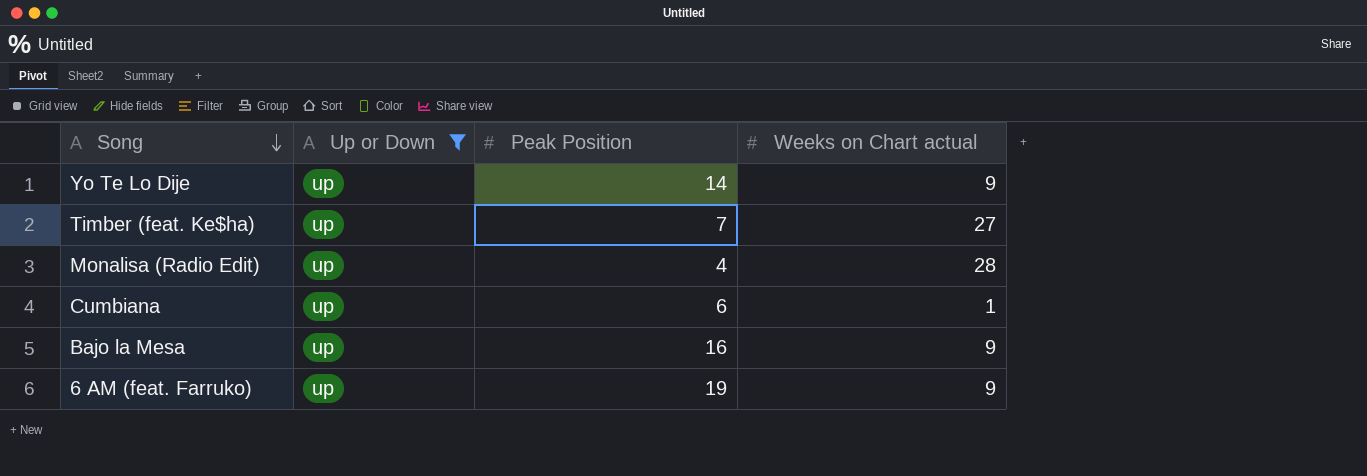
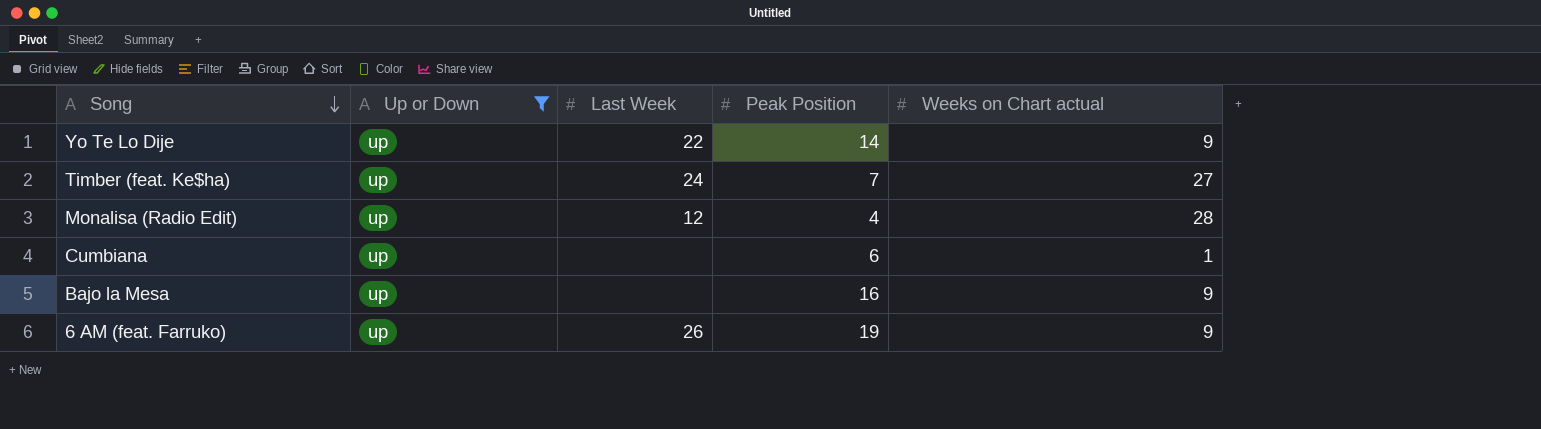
column Last Week | position: none -> 3

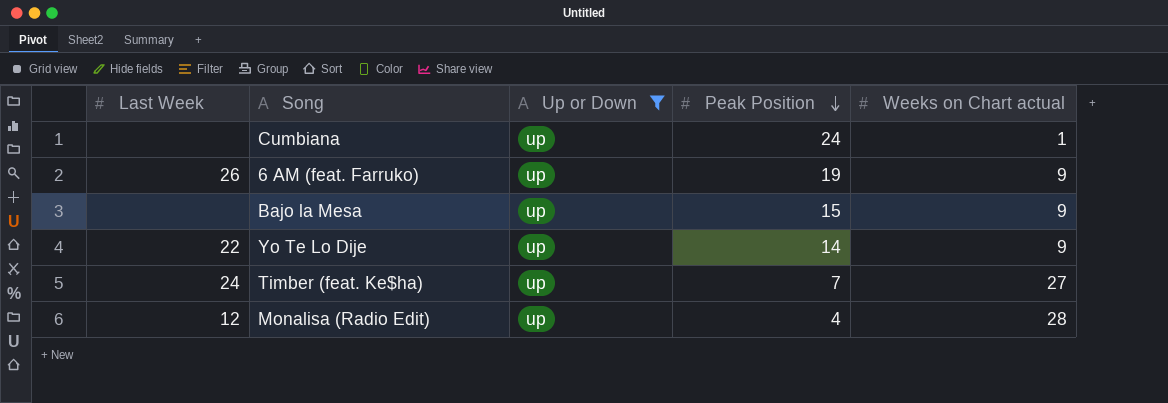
row order: Song descending -> Peak Position descending
column Last Week | position: 3 -> 1
Cumbiana | Peak Position: 6 -> 24
Bajo la Mesa | Peak Position: 16 -> 15

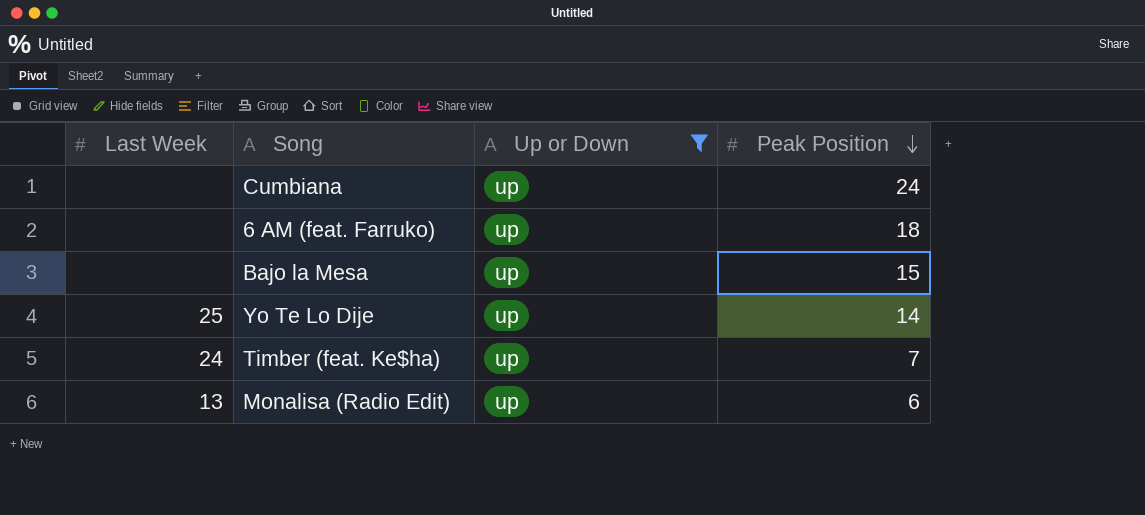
column Weeks on Chart actual | position: 5 -> none
6 AM (feat. Farruko) | Last Week: 26 -> none
6 AM (feat. Farruko) | Peak Position: 19 -> 18
Yo Te Lo Dije | Last Week: 22 -> 25
Monalisa (Radio Edit) | Last Week: 12 -> 13
Monalisa (Radio Edit) | Peak Position: 4 -> 6

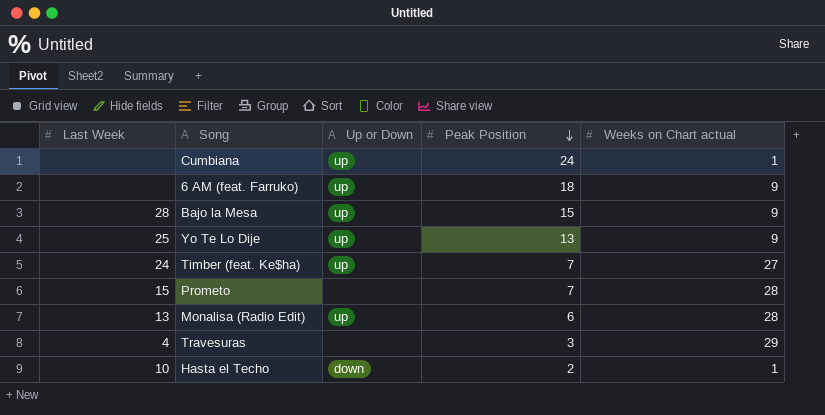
filter: Up or Down = up -> none
column Weeks on Chart actual | position: none -> 5
Bajo la Mesa | Last Week: none -> 28
Yo Te Lo Dije | Peak Position: 14 -> 13

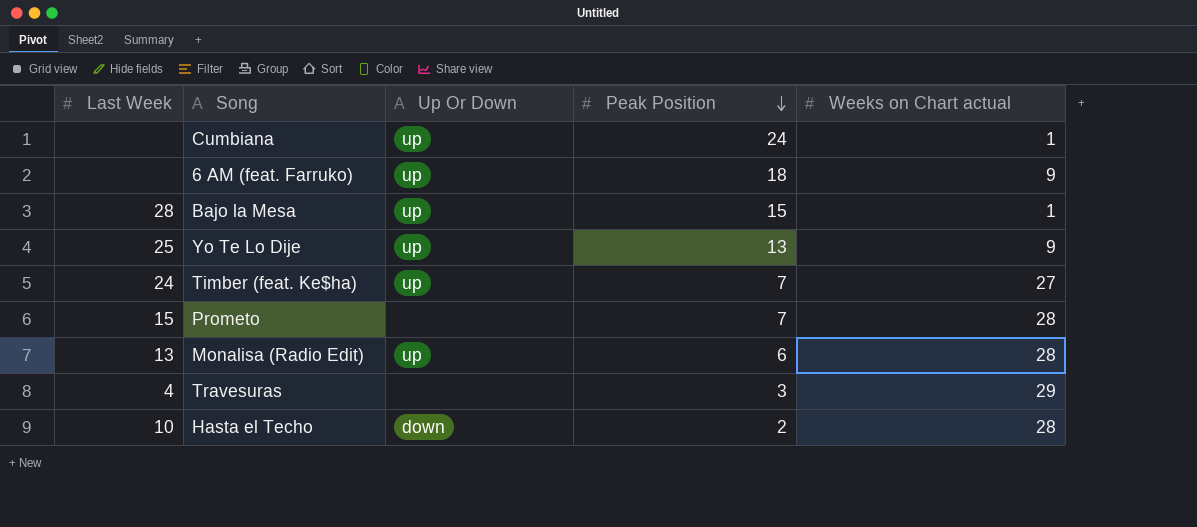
column name: Up or Down -> Up Or Down
Bajo la Mesa | Weeks on Chart actual: 9 -> 1
Hasta el Techo | Weeks on Chart actual: 1 -> 28

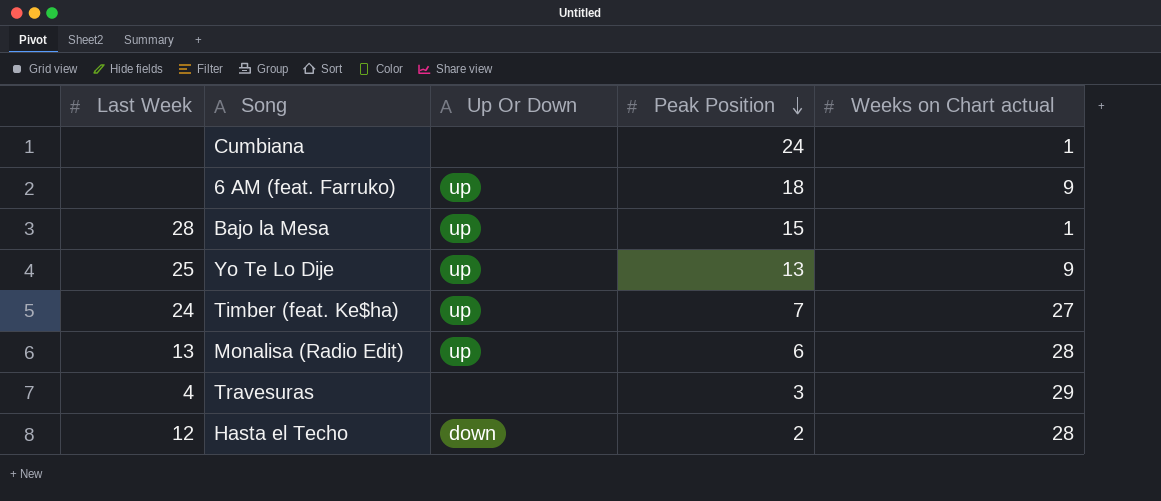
row Prometo: 15 | none | 7 | 28 -> none
Cumbiana | Up Or Down: up -> none
Hasta el Techo | Last Week: 10 -> 12

